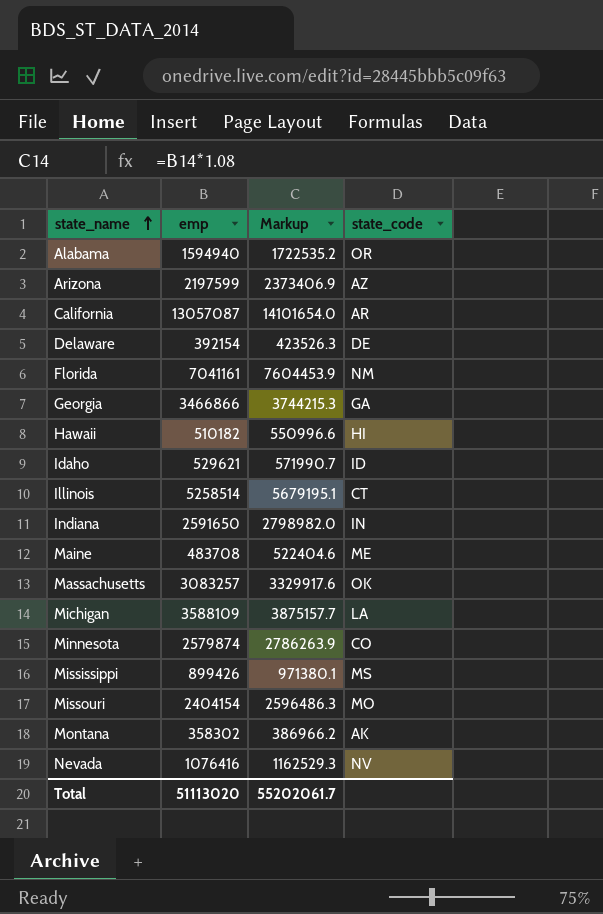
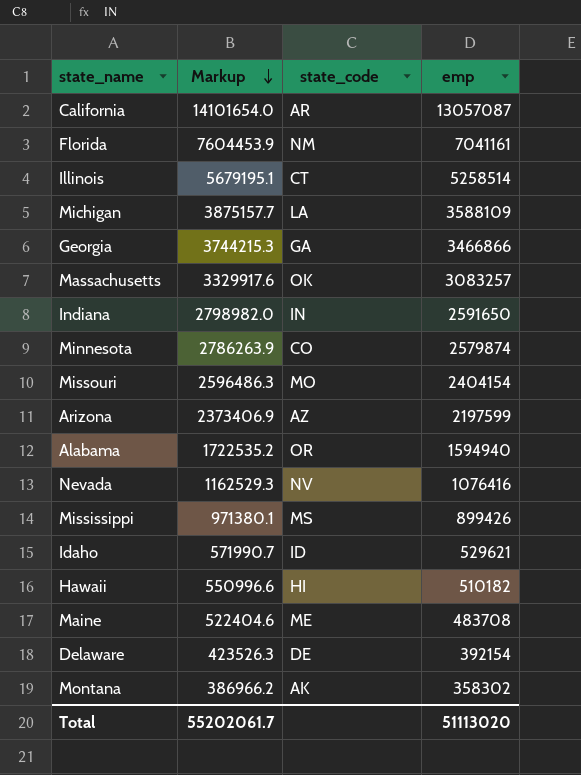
row order: state_name ascending -> Markup descending
column emp | position: 2 -> 4

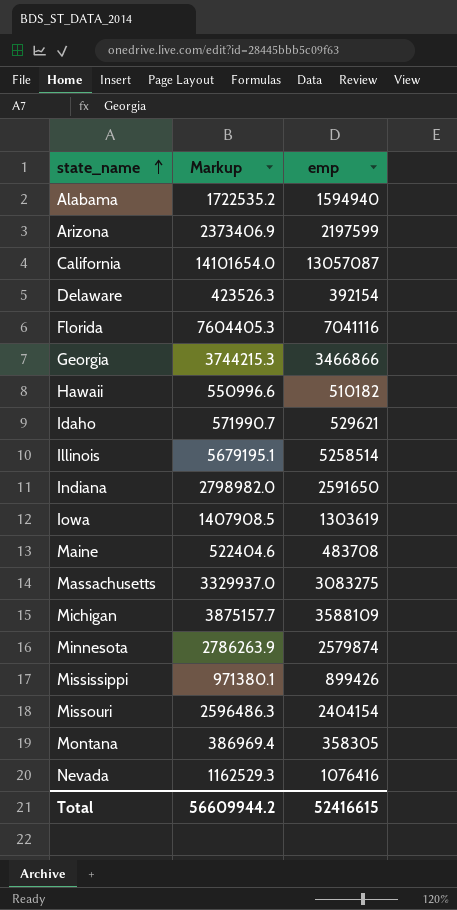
row order: Markup descending -> state_name ascending
column state_code | position: 3 -> none
Florida | Markup: 7604453.9 -> 7604405.3
Florida | emp: 7041161 -> 7041116
row Iowa: none -> 1407908.5 | 1303619
Massachusetts | Markup: 3329917.6 -> 3329937.0
Massachusetts | emp: 3083257 -> 3083275
Montana | Markup: 386966.2 -> 386969.4
Montana | emp: 358302 -> 358305
Total | Markup: 55202061.7 -> 56609944.2
Total | emp: 51113020 -> 52416615

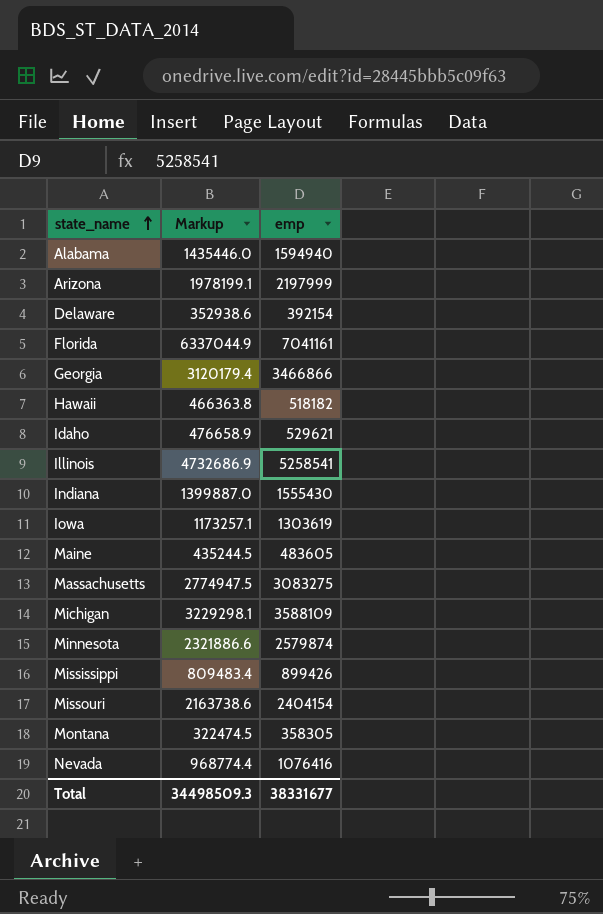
column Markup | formula: [emp] * 1.08 -> [emp] * 0.9
row California: 14101654.0 | 13057087 -> none
Arizona | emp: 2197599 -> 2197999
Florida | emp: 7041116 -> 7041161
Hawaii | emp: 510182 -> 518182
Illinois | emp: 5258514 -> 5258541
Indiana | emp: 2591650 -> 1555430
Maine | emp: 483708 -> 483605
Total | Markup: 56609944.2 -> 34498509.3
Total | emp: 52416615 -> 38331677

